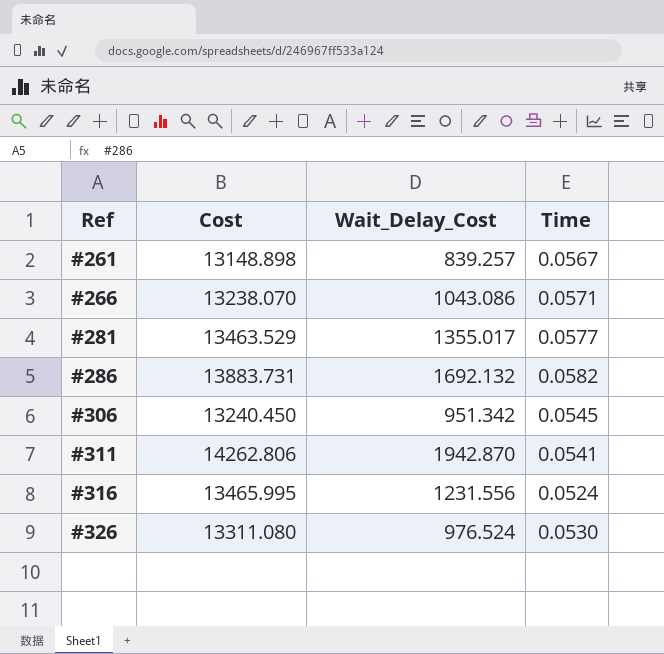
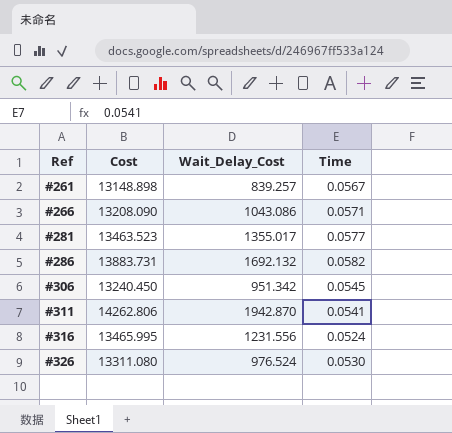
#266 | Cost: 13238.070 -> 13208.090
#281 | Cost: 13463.529 -> 13463.523

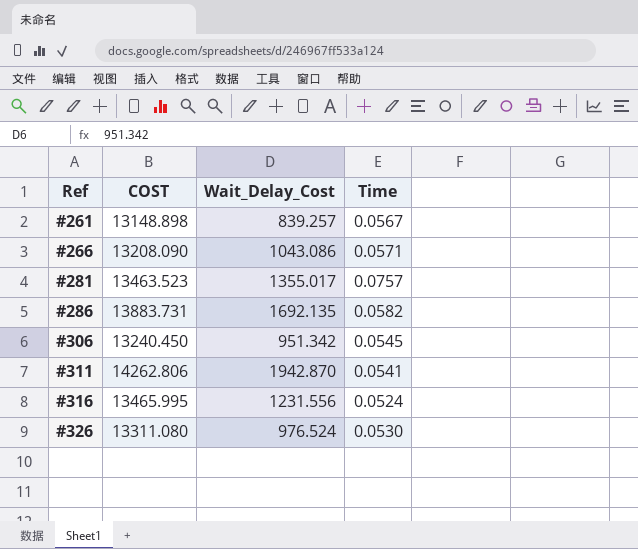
column name: Cost -> COST
#281 | Time: 0.0577 -> 0.0757
#286 | Wait_Delay_Cost: 1692.132 -> 1692.135

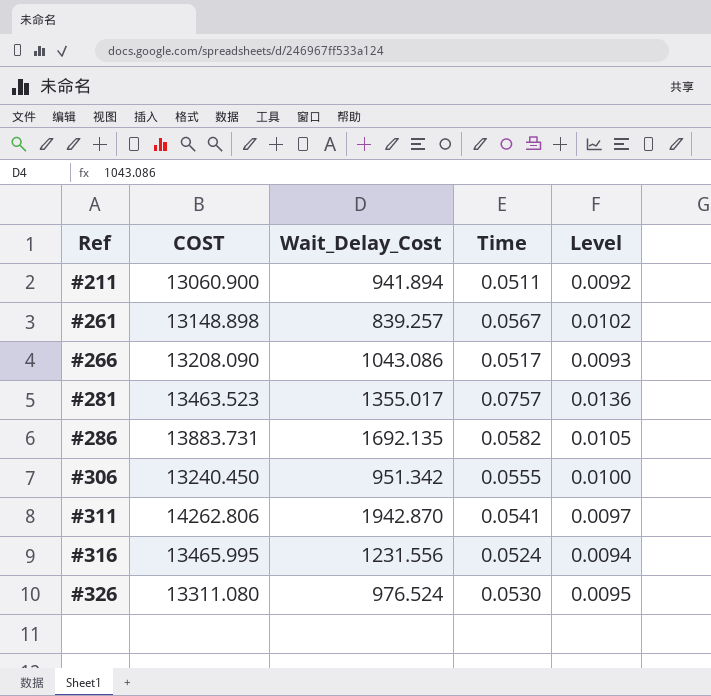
column Level | formula: none -> [Time] * 0.18
row #211: none -> 13060.900 | 941.894 | 0.0511 | 0.0092
#266 | Time: 0.0571 -> 0.0517
#306 | Time: 0.0545 -> 0.0555

